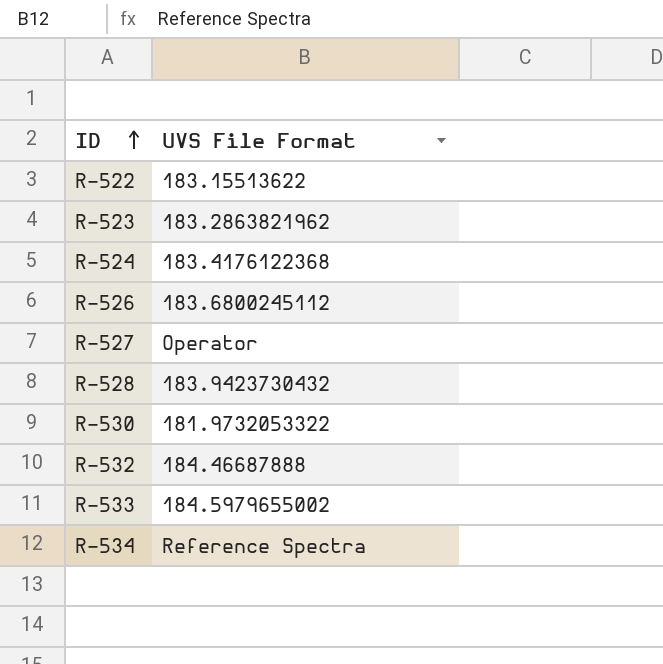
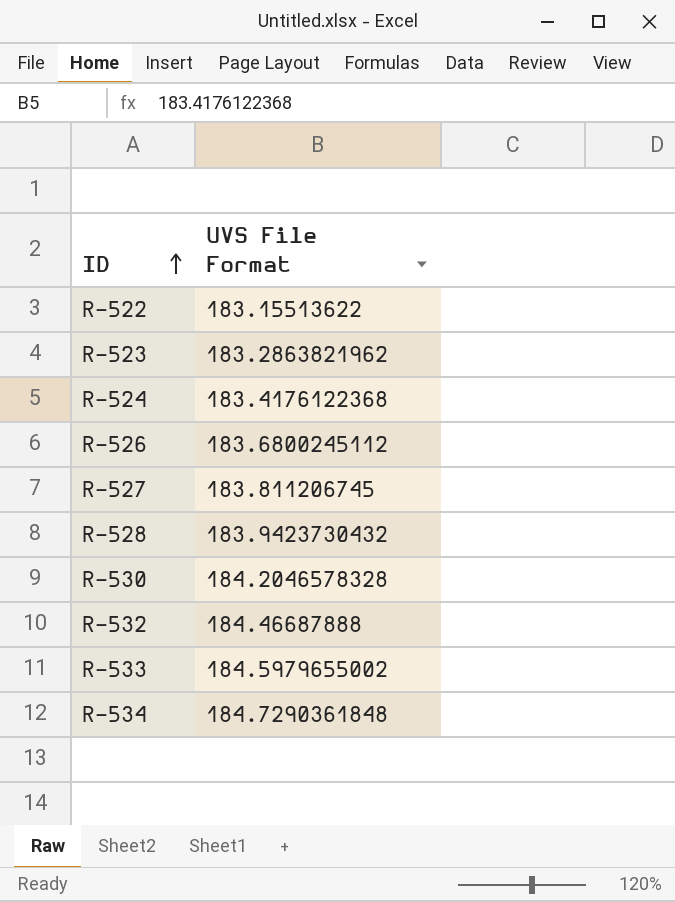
R-527 | UVS File Format: Operator -> 183.811206745
R-530 | UVS File Format: 181.9732053322 -> 184.2046578328
R-534 | UVS File Format: Reference Spectra -> 184.7290361848

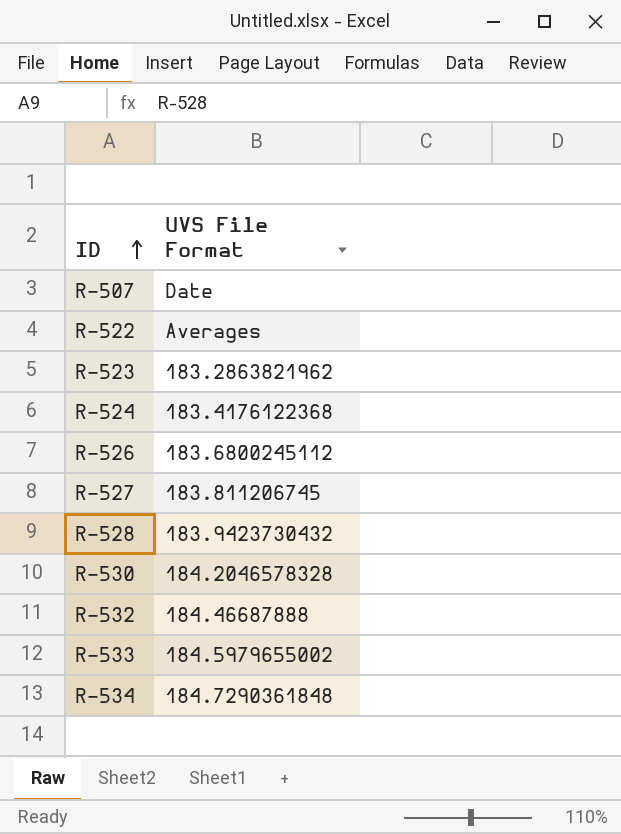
row R-507: none -> Date
R-522 | UVS File Format: 183.15513622 -> Averages

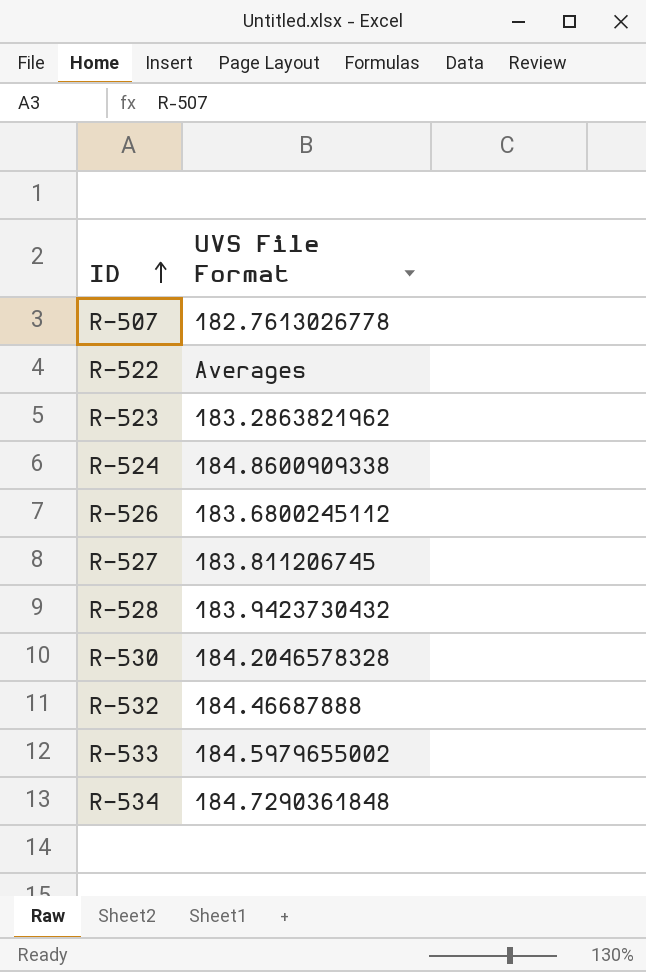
R-507 | UVS File Format: Date -> 182.7613026778
R-524 | UVS File Format: 183.4176122368 -> 184.8600909338

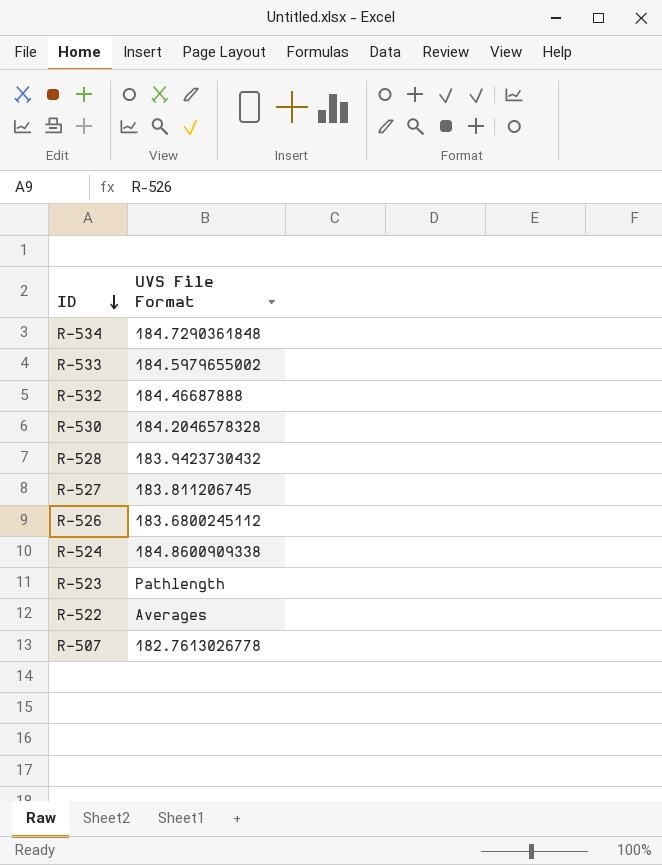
row order: ID ascending -> ID descending
R-523 | UVS File Format: 183.2863821962 -> Pathlength

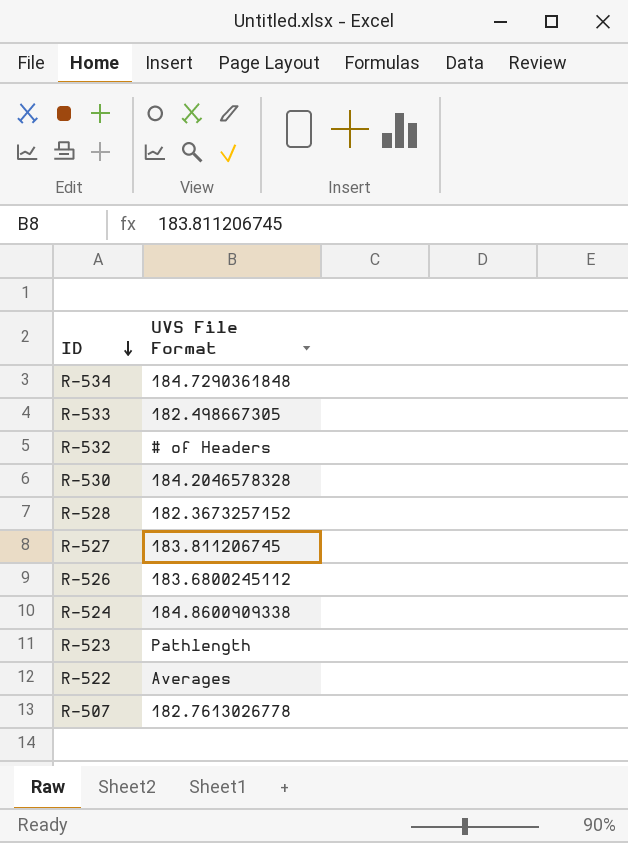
R-533 | UVS File Format: 184.5979655002 -> 182.498667305
R-532 | UVS File Format: 184.46687888 -> # of Headers
R-528 | UVS File Format: 183.9423730432 -> 182.3673257152

